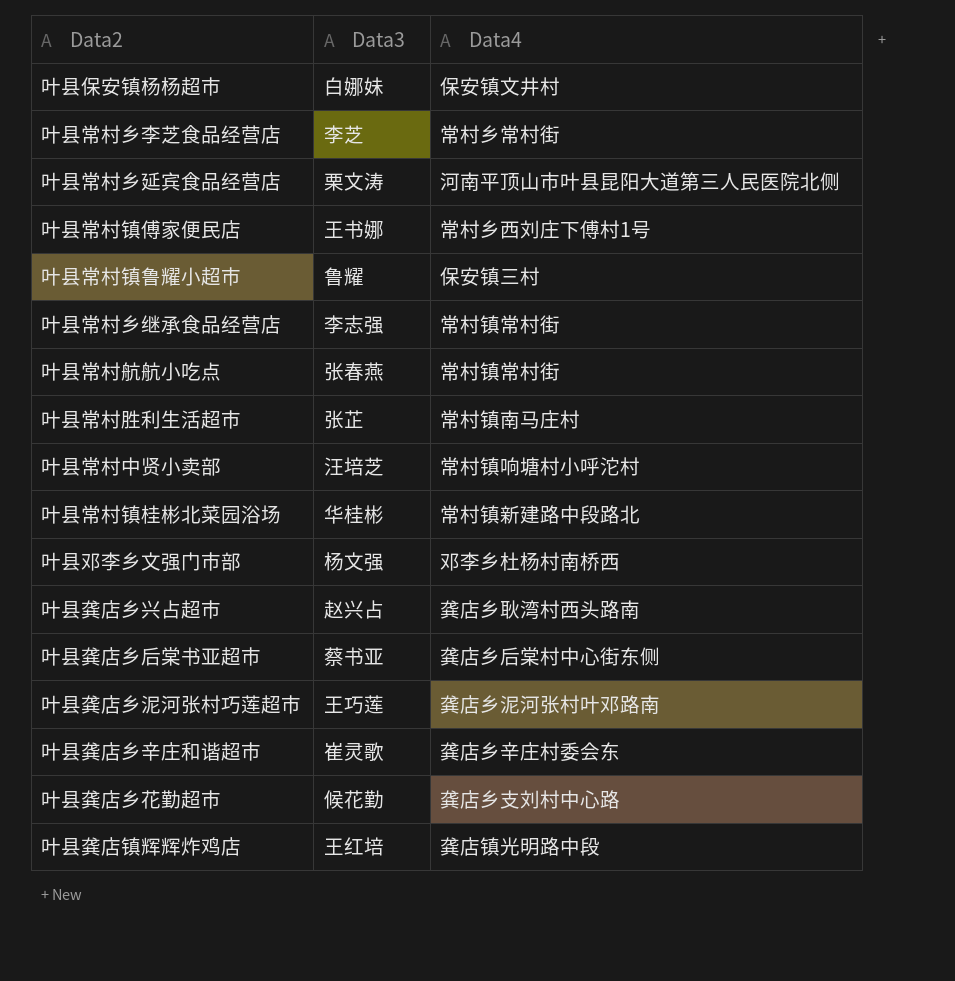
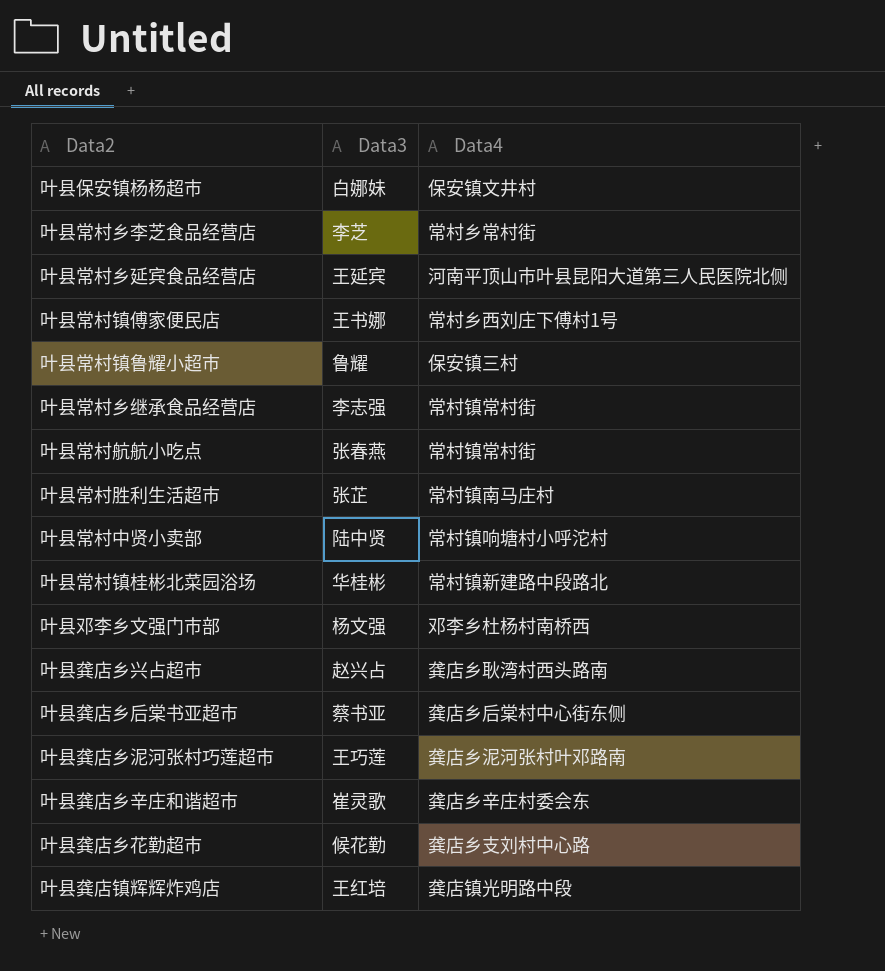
叶县常村乡延宾食品经营店 | Data3: 栗文涛 -> 王延宾
叶县常村中贤小卖部 | Data3: 汪培芝 -> 陆中贤

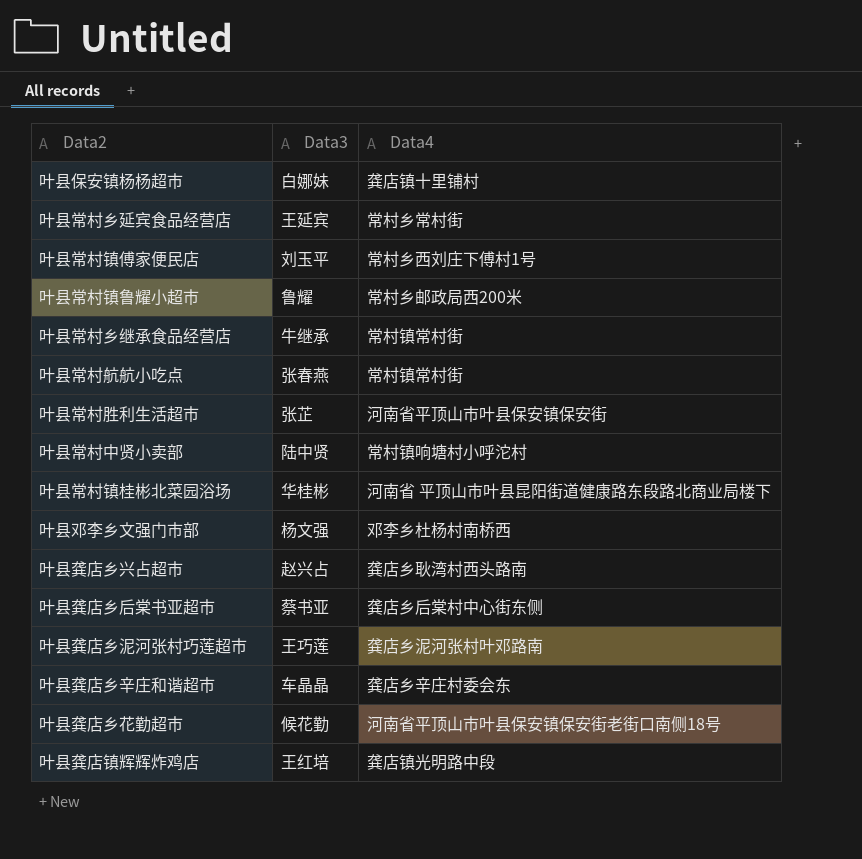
row 叶县常村乡李芝食品经营店: 李芝 | 常村乡常村街 -> none
叶县保安镇杨杨超市 | Data4: 保安镇文井村 -> 龚店镇十里铺村
叶县常村乡延宾食品经营店 | Data4: 河南平顶山市叶县昆阳大道第三人民医院北侧 -> 常村乡常村街
叶县常村镇傅家便民店 | Data3: 王书娜 -> 刘玉平
叶县常村镇鲁耀小超市 | Data4: 保安镇三村 -> 常村乡邮政局西200米
叶县常村乡继承食品经营店 | Data3: 李志强 -> 牛继承
叶县常村胜利生活超市 | Data4: 常村镇南马庄村 -> 河南省平顶山市叶县保安镇保安街
叶县常村镇桂彬北菜园浴场 | Data4: 常村镇新建路中段路北 -> 河南省 平顶山市叶县昆阳街道健康路东段路北商业局楼下
叶县龚店乡辛庄和谐超市 | Data3: 崔灵歌 -> 车晶晶
叶县龚店乡花勤超市 | Data4: 龚店乡支刘村中心路 -> 河南省平顶山市叶县保安镇保安街老街口南侧18号

